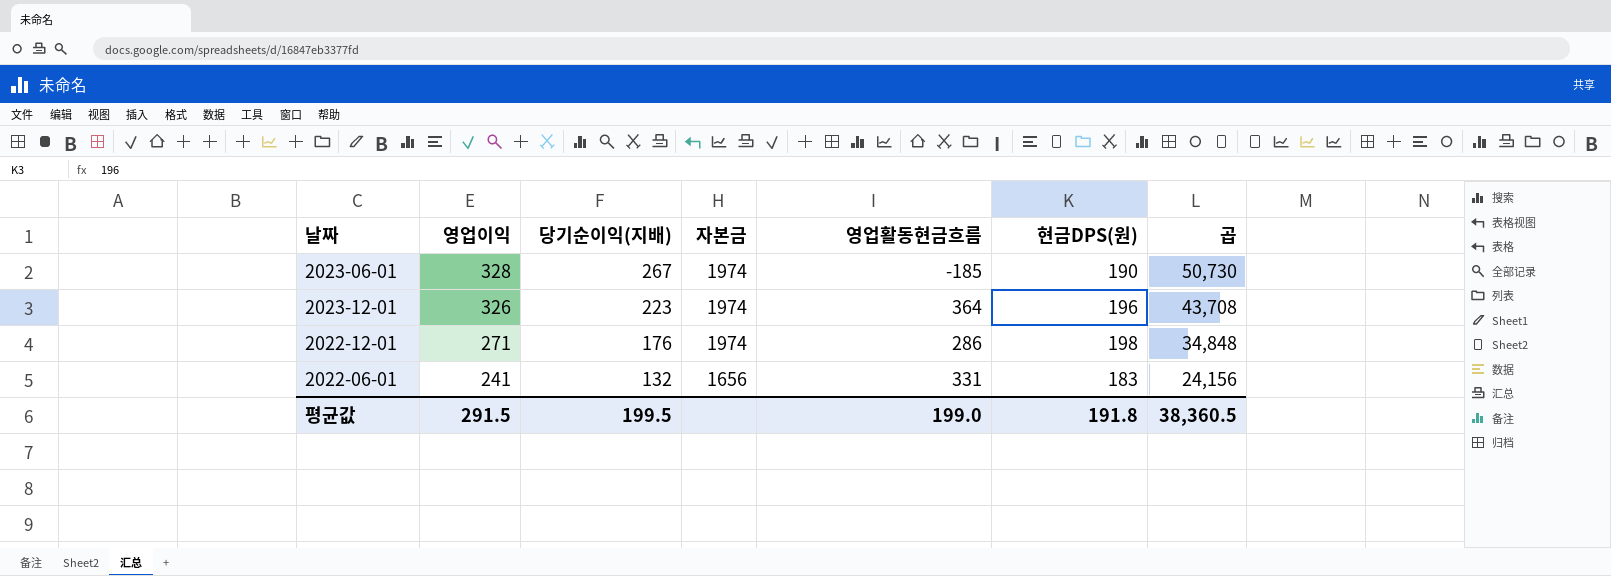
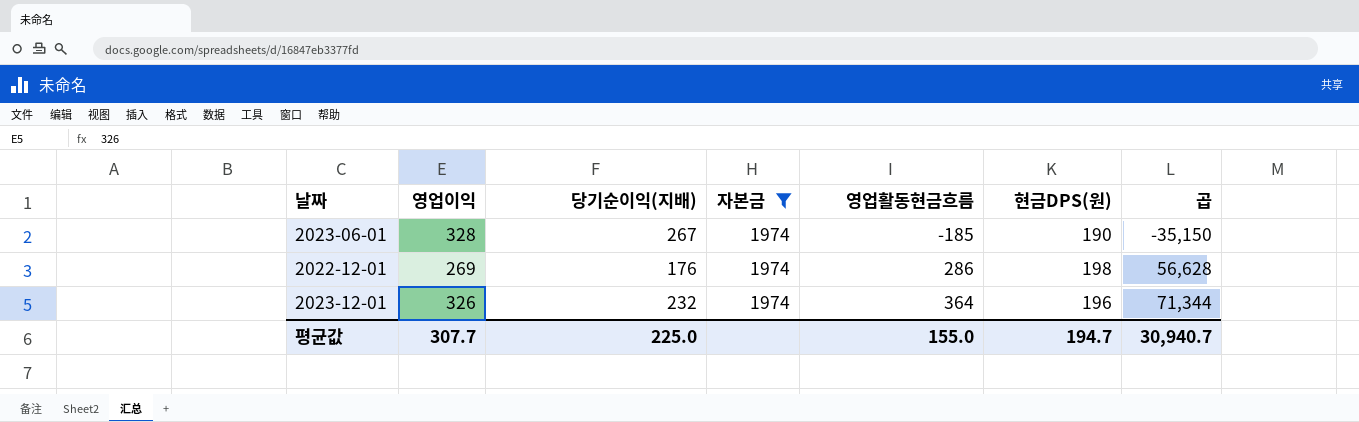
filter: none -> 자본금 = 1974
row order: 영업이익 descending -> 영업활동현금흐름 ascending
column 곱 | formula: [당기순이익(지배)] * [현금DPS(원)] -> [영업활동현금흐름] * [현금DPS(원)]
2022-12-01 | 영업이익: 271 -> 269
2023-12-01 | 당기순이익(지배): 223 -> 232
평균값 | 영업이익: 291.5 -> 307.7
평균값 | 당기순이익(지배): 199.5 -> 225.0
평균값 | 영업활동현금흐름: 199.0 -> 155.0
평균값 | 현금DPS(원): 191.8 -> 194.7
평균값 | 곱: 38,360.5 -> 30,940.7

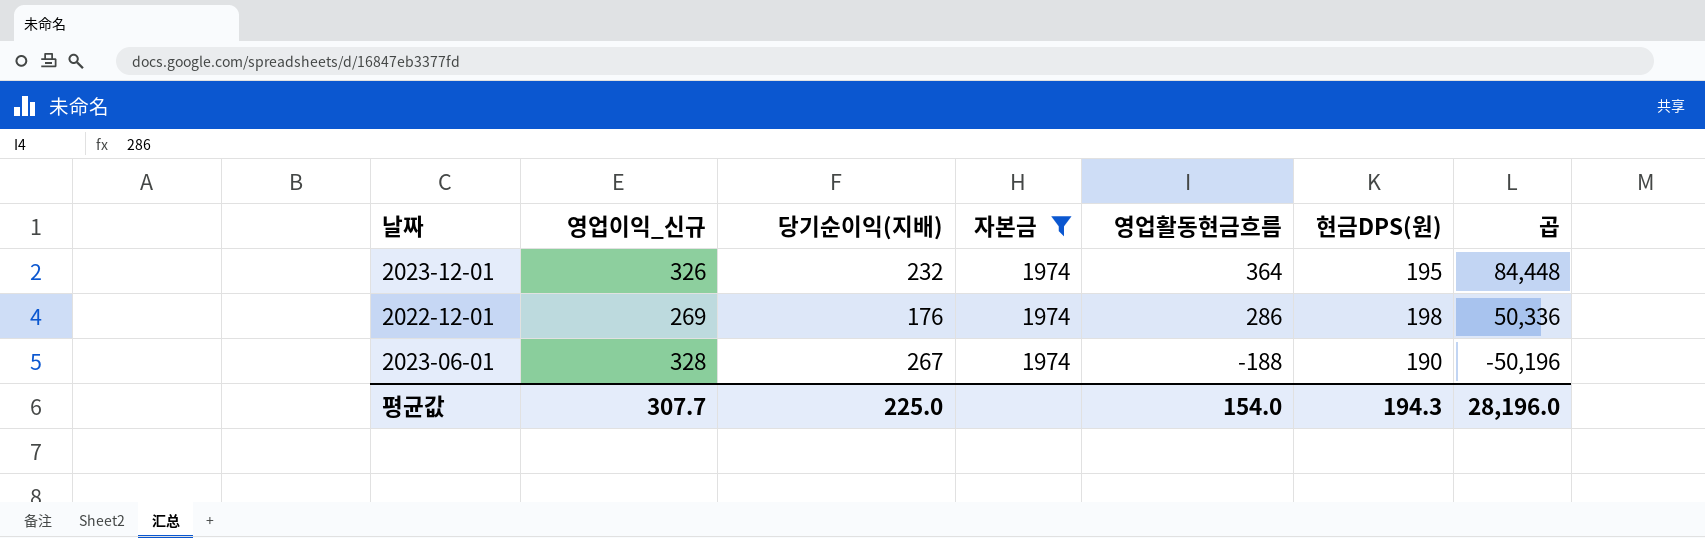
row order: 영업활동현금흐름 ascending -> 영업활동현금흐름 descending
column name: 영업이익 -> 영업이익_신규
column 곱 | formula: [영업활동현금흐름] * [현금DPS(원)] -> [당기순이익(지배)] * [영업활동현금흐름]
2023-12-01 | 현금DPS(원): 196 -> 195
2023-06-01 | 영업활동현금흐름: -185 -> -188
평균값 | 영업활동현금흐름: 155.0 -> 154.0
평균값 | 현금DPS(원): 194.7 -> 194.3
평균값 | 곱: 30,940.7 -> 28,196.0

